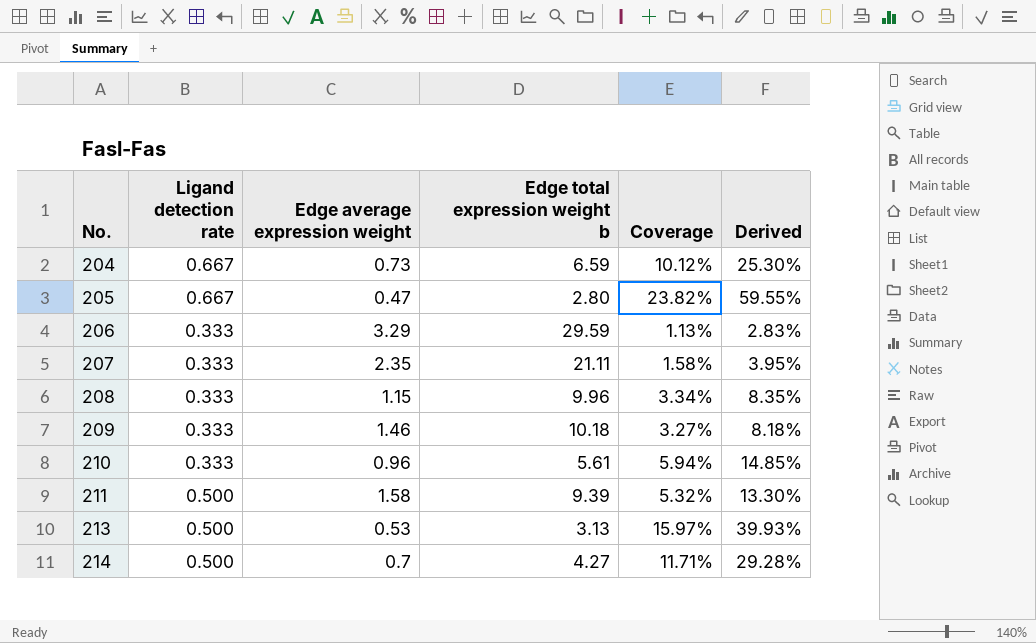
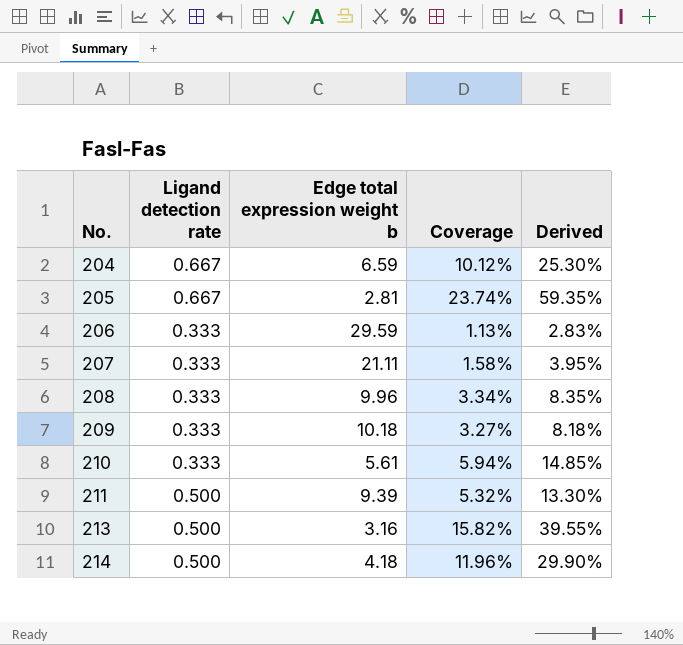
column Edge average expression weight | position: 3 -> none
205 | Edge total expression weight b: 2.80 -> 2.81
205 | Coverage: 23.82% -> 23.74%
205 | Derived: 59.55% -> 59.35%
213 | Edge total expression weight b: 3.13 -> 3.16
213 | Coverage: 15.97% -> 15.82%
213 | Derived: 39.93% -> 39.55%
214 | Edge total expression weight b: 4.27 -> 4.18
214 | Coverage: 11.71% -> 11.96%
214 | Derived: 29.28% -> 29.90%

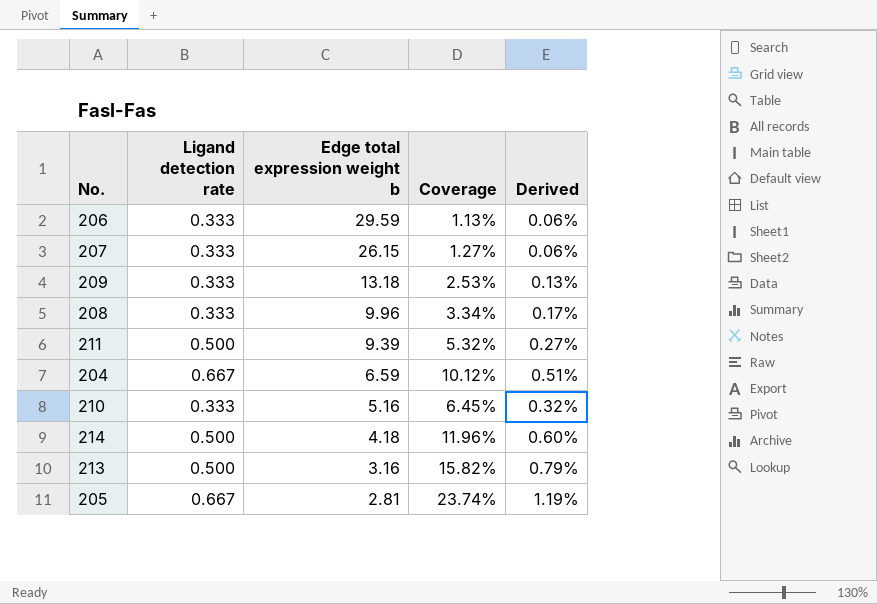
row order: No. ascending -> Edge total expression weight b descending
column Derived | formula: [Coverage] * 2.5 -> [Coverage] * 0.05
207 | Edge total expression weight b: 21.11 -> 26.15
207 | Coverage: 1.58% -> 1.27%
209 | Edge total expression weight b: 10.18 -> 13.18
209 | Coverage: 3.27% -> 2.53%
210 | Edge total expression weight b: 5.61 -> 5.16
210 | Coverage: 5.94% -> 6.45%

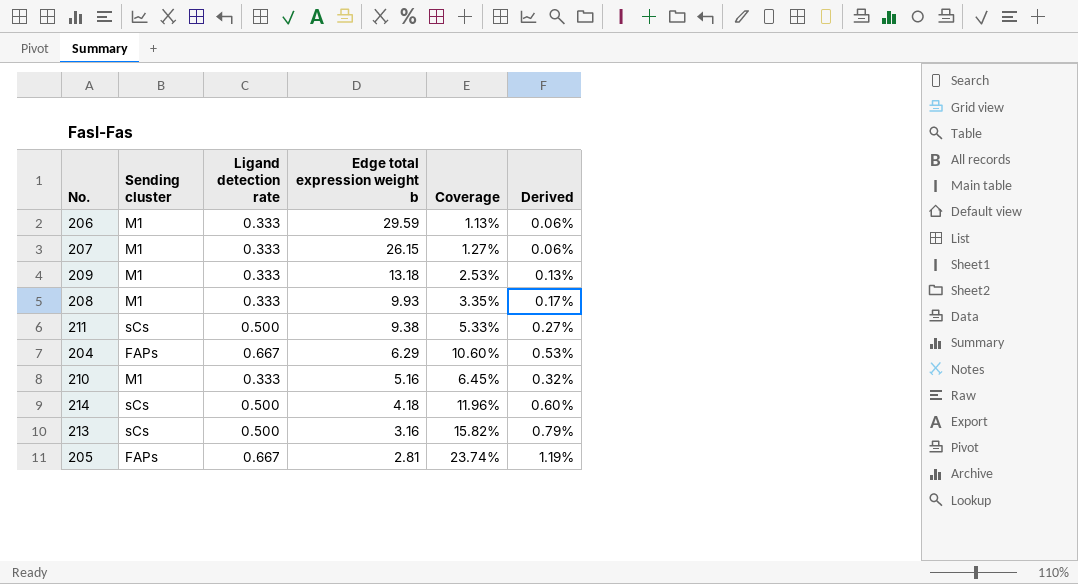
column Sending cluster | position: none -> 2
208 | Edge total expression weight b: 9.96 -> 9.93
208 | Coverage: 3.34% -> 3.35%
211 | Edge total expression weight b: 9.39 -> 9.38
211 | Coverage: 5.32% -> 5.33%
204 | Edge total expression weight b: 6.59 -> 6.29
204 | Coverage: 10.12% -> 10.60%
204 | Derived: 0.51% -> 0.53%

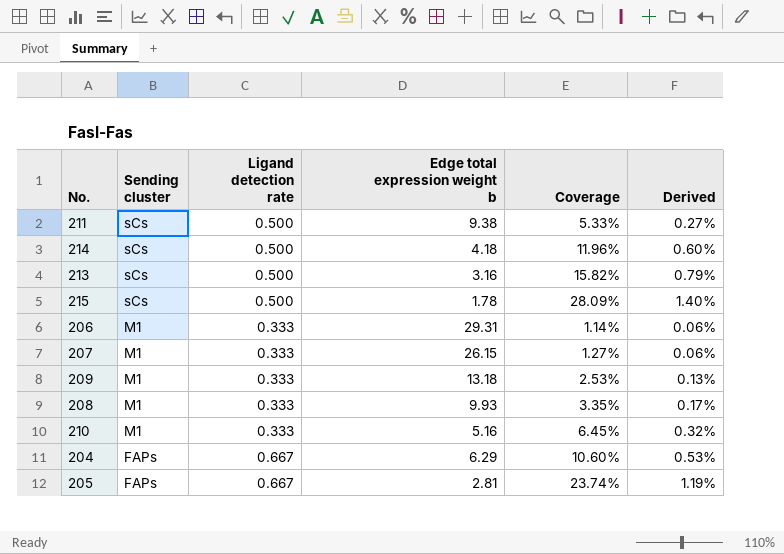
row order: Edge total expression weight b descending -> Sending cluster descending
row 215: none -> sCs | 0.500 | 1.78 | 28.09% | 1.40%
206 | Edge total expression weight b: 29.59 -> 29.31
206 | Coverage: 1.13% -> 1.14%

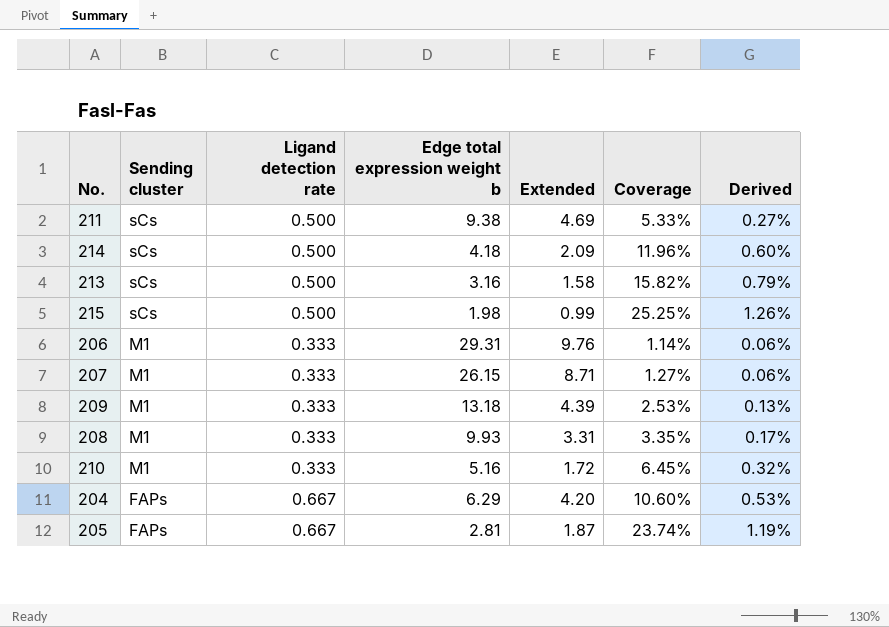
column Extended | formula: none -> [Ligand detection rate] * [Edge total expression weight b]
215 | Edge total expression weight b: 1.78 -> 1.98
215 | Coverage: 28.09% -> 25.25%
215 | Derived: 1.40% -> 1.26%

